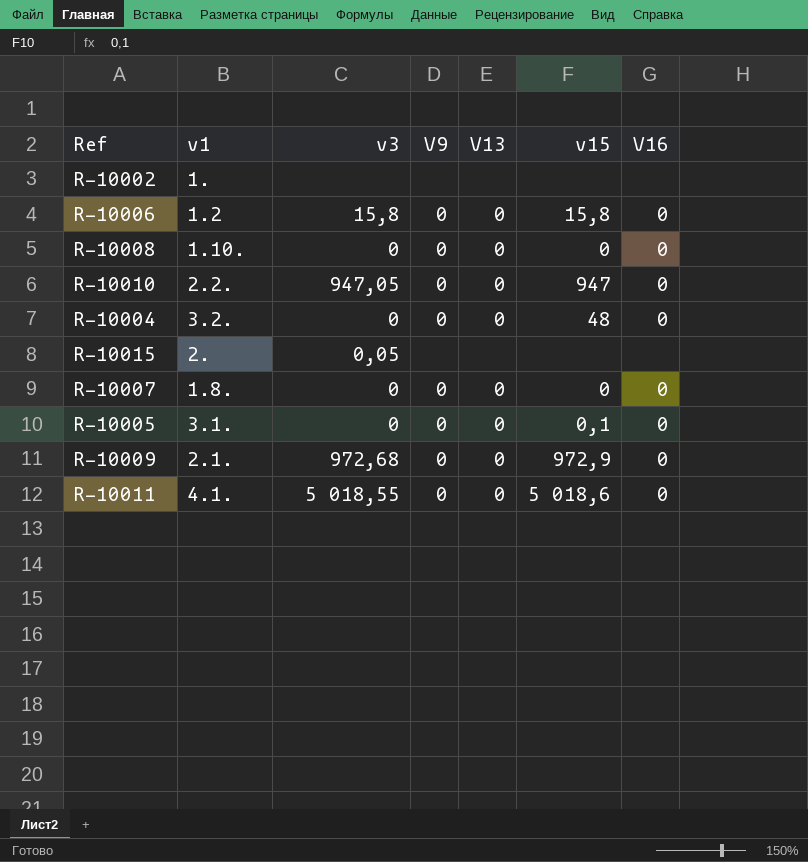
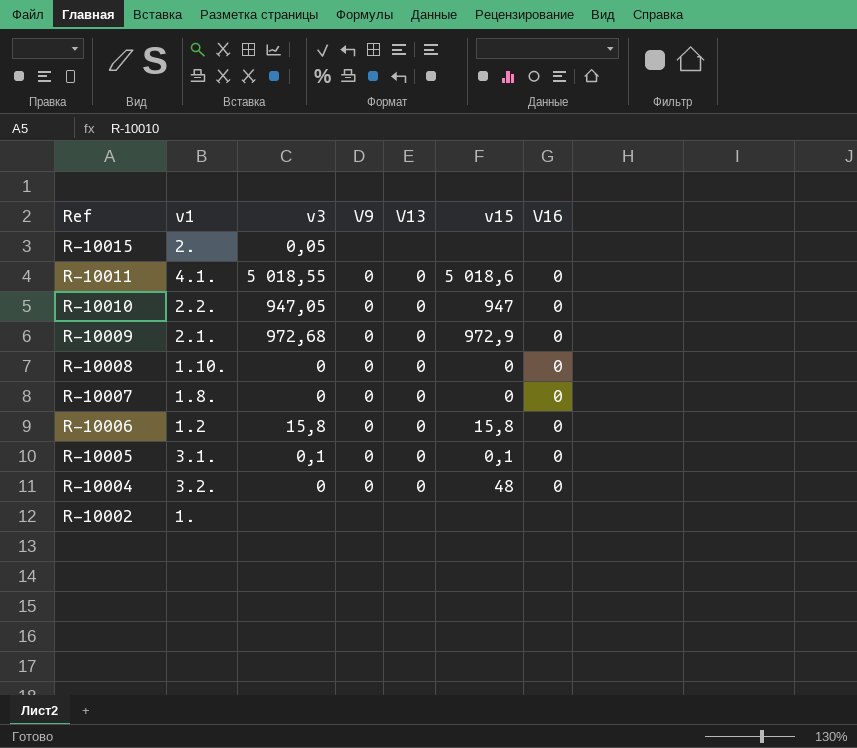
row order: none -> Ref descending
R-10005 | v3: 0 -> 0,1

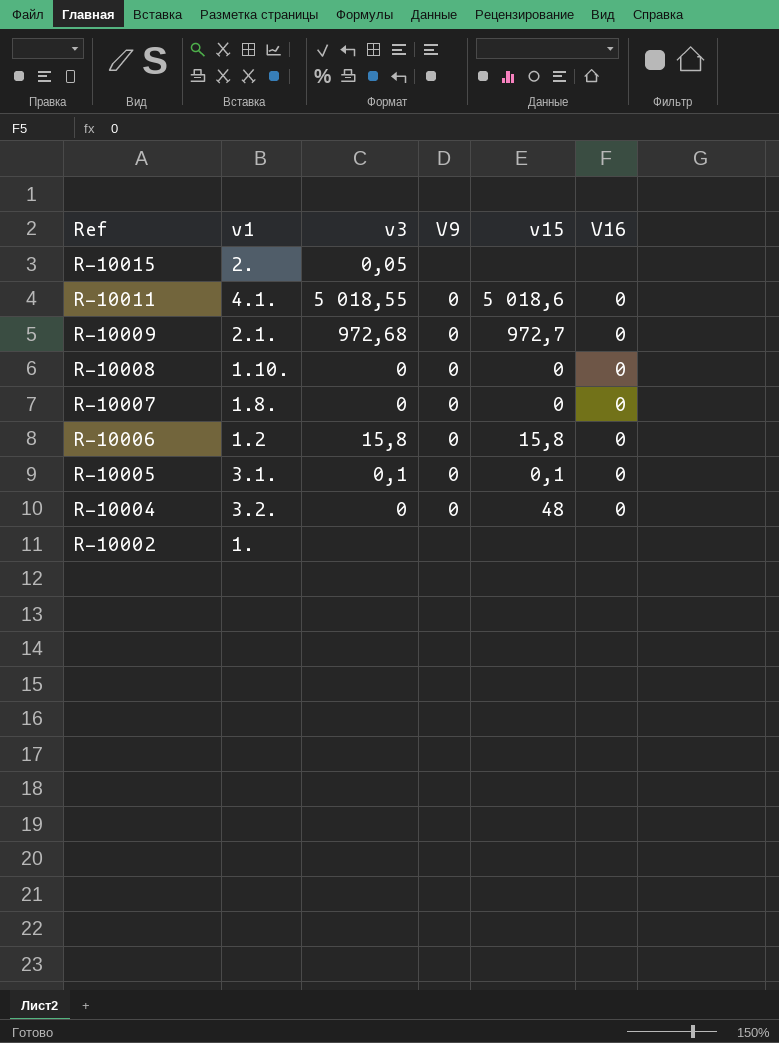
column V13 | position: 5 -> none
row R-10010: 2.2. | 947,05 | 0 | 0 | 947 | 0 -> none
R-10009 | v15: 972,9 -> 972,7

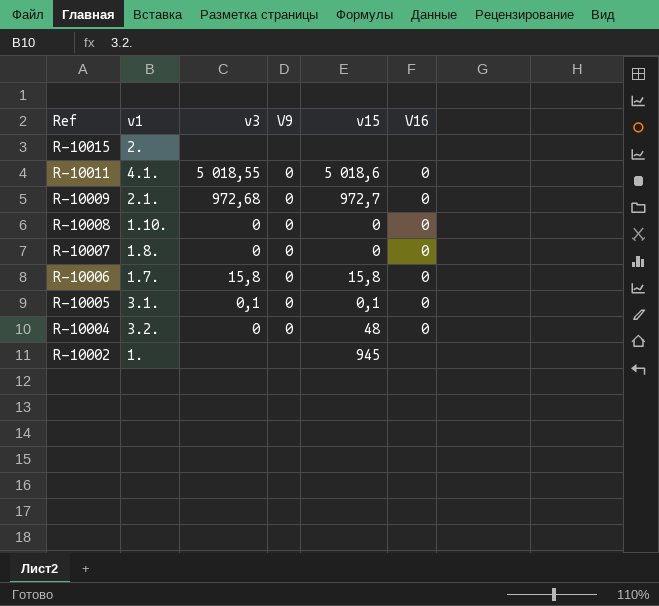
R-10015 | v3: 0,05 -> none
R-10006 | v1: 1.2 -> 1.7.
R-10002 | v15: none -> 945

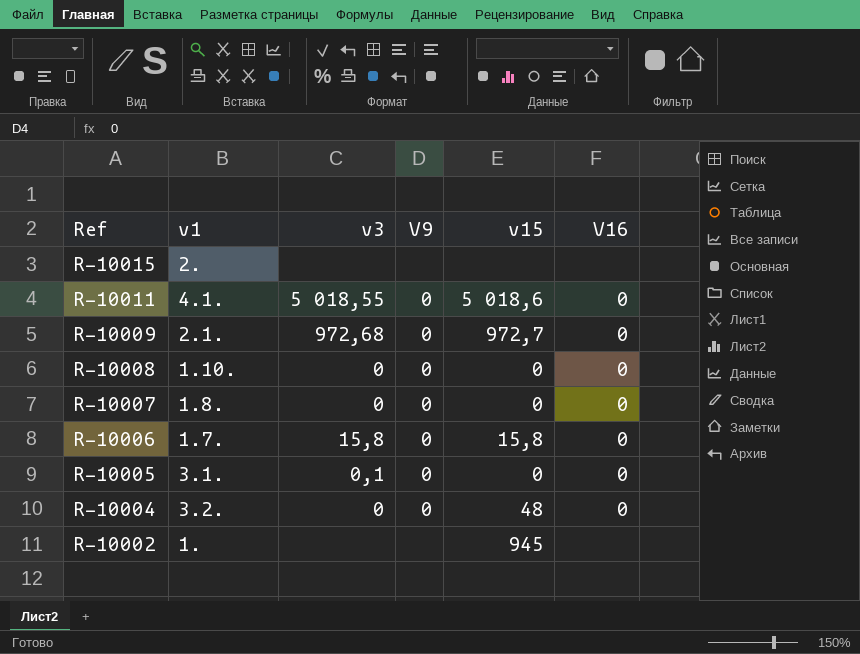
R-10005 | v15: 0,1 -> 0

